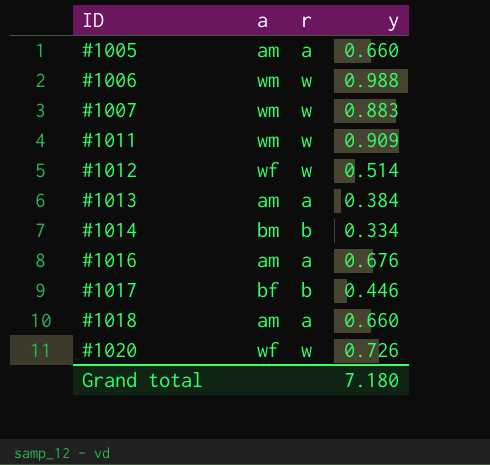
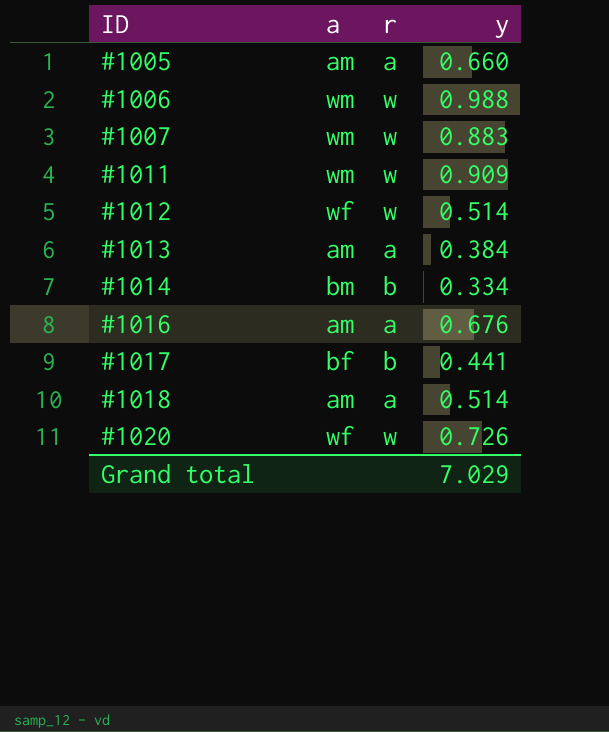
#1017 | y: 0.446 -> 0.441
#1018 | y: 0.660 -> 0.514
Grand total | y: 7.180 -> 7.029

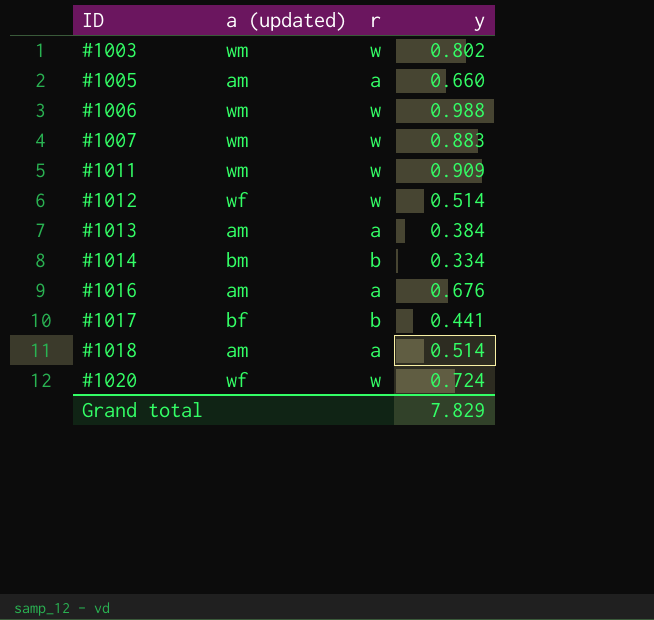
column name: a -> a (updated)
row #1003: none -> wm | w | 0.802
#1020 | y: 0.726 -> 0.724
Grand total | y: 7.029 -> 7.829

